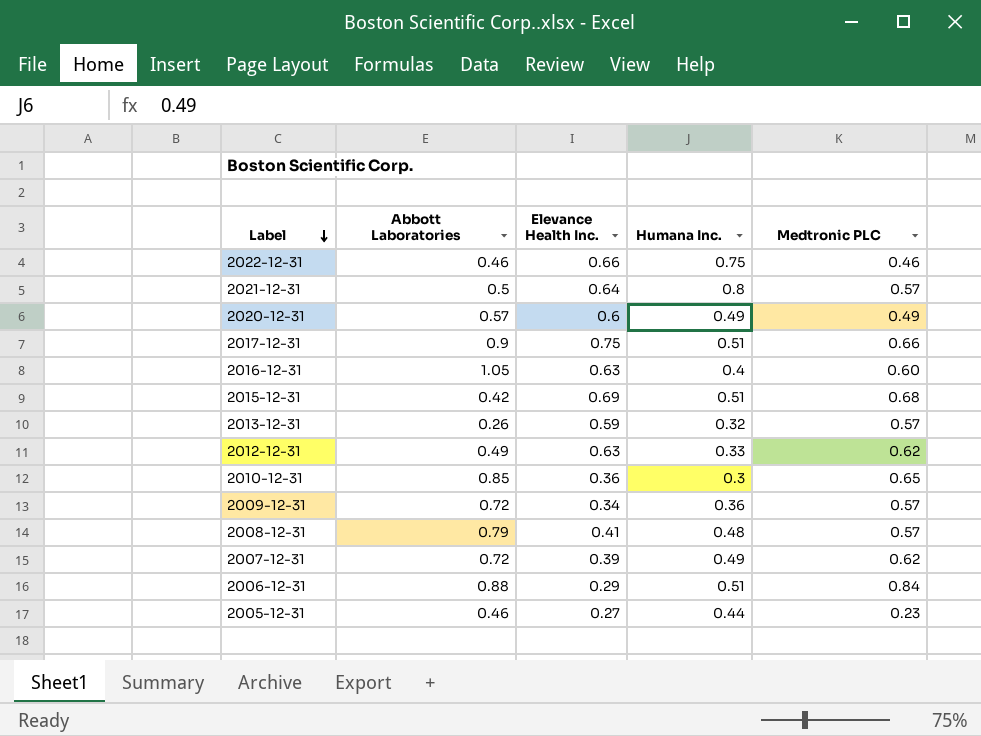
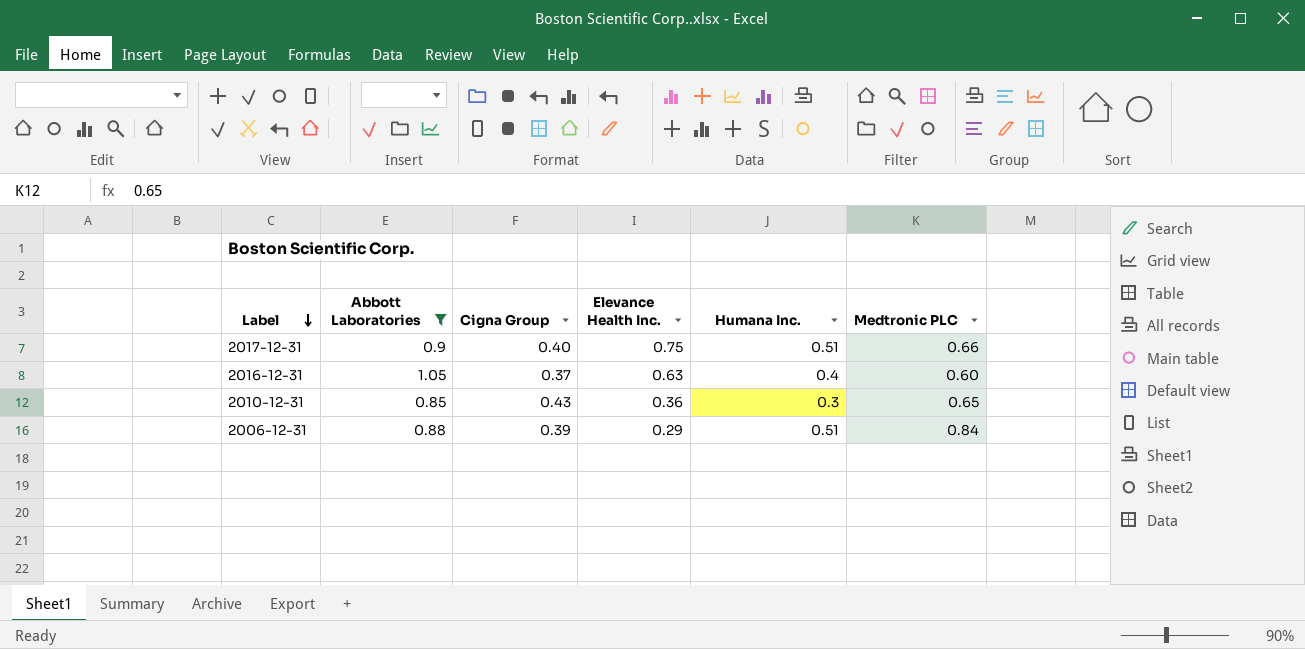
filter: none -> Abbott Laboratories >= 0.85
column Cigna Group | position: none -> 3

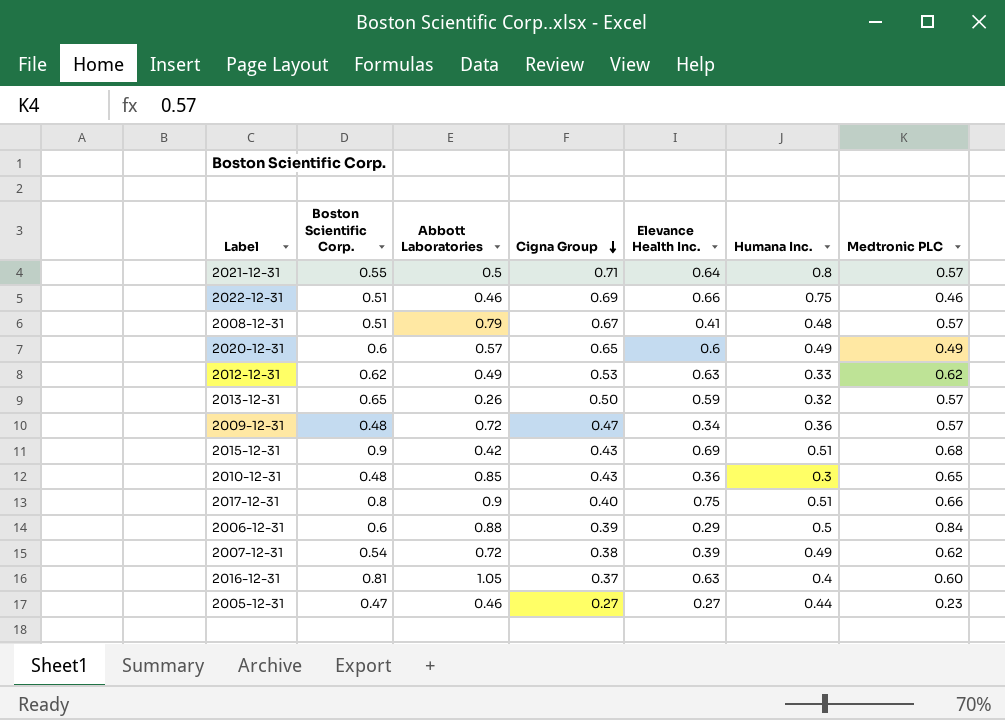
filter: Abbott Laboratories >= 0.85 -> none
row order: Label descending -> Cigna Group descending
column Boston Scientific Corp. | position: none -> 2
2006-12-31 | Humana Inc.: 0.51 -> 0.5

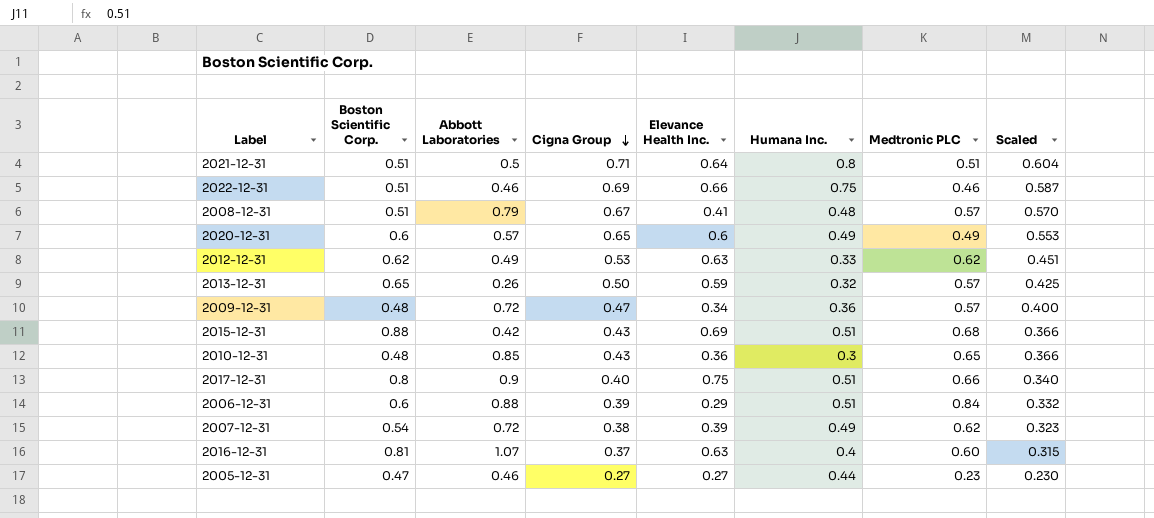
column Scaled | formula: none -> [Cigna Group] * 0.85
2021-12-31 | Boston Scientific Corp.: 0.55 -> 0.51
2021-12-31 | Medtronic PLC: 0.57 -> 0.51
2015-12-31 | Boston Scientific Corp.: 0.9 -> 0.88
2006-12-31 | Humana Inc.: 0.5 -> 0.51
2016-12-31 | Abbott Laboratories: 1.05 -> 1.07

